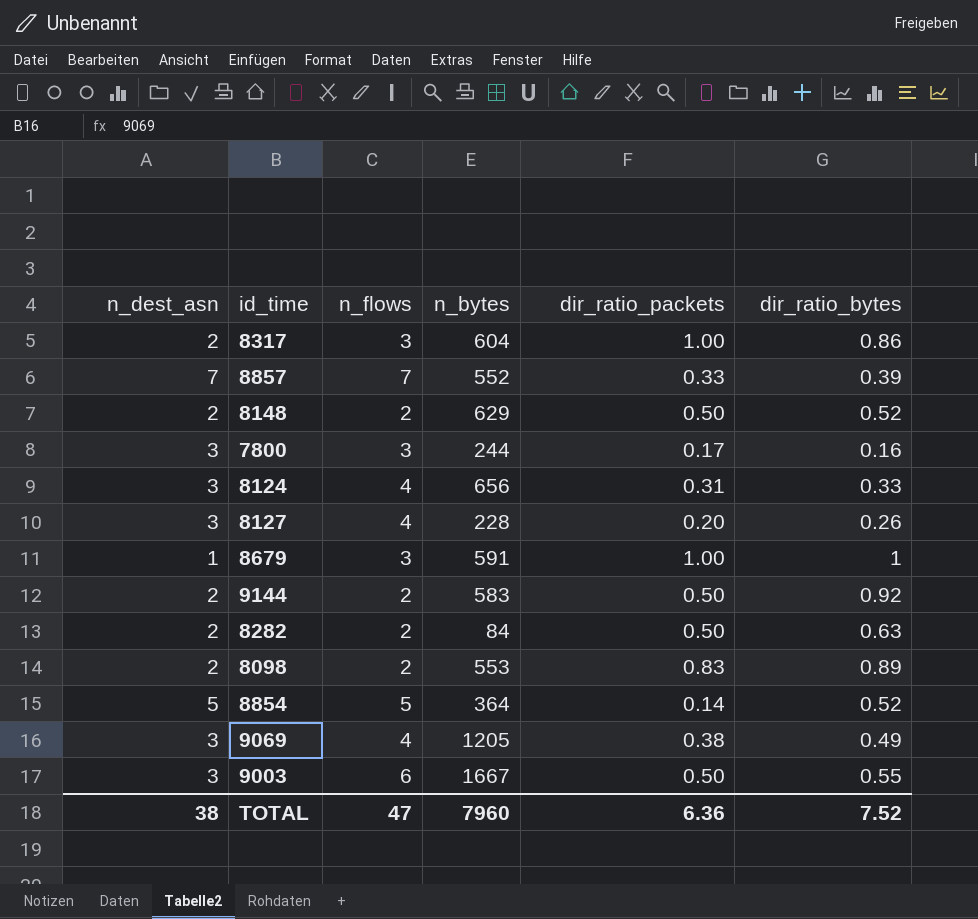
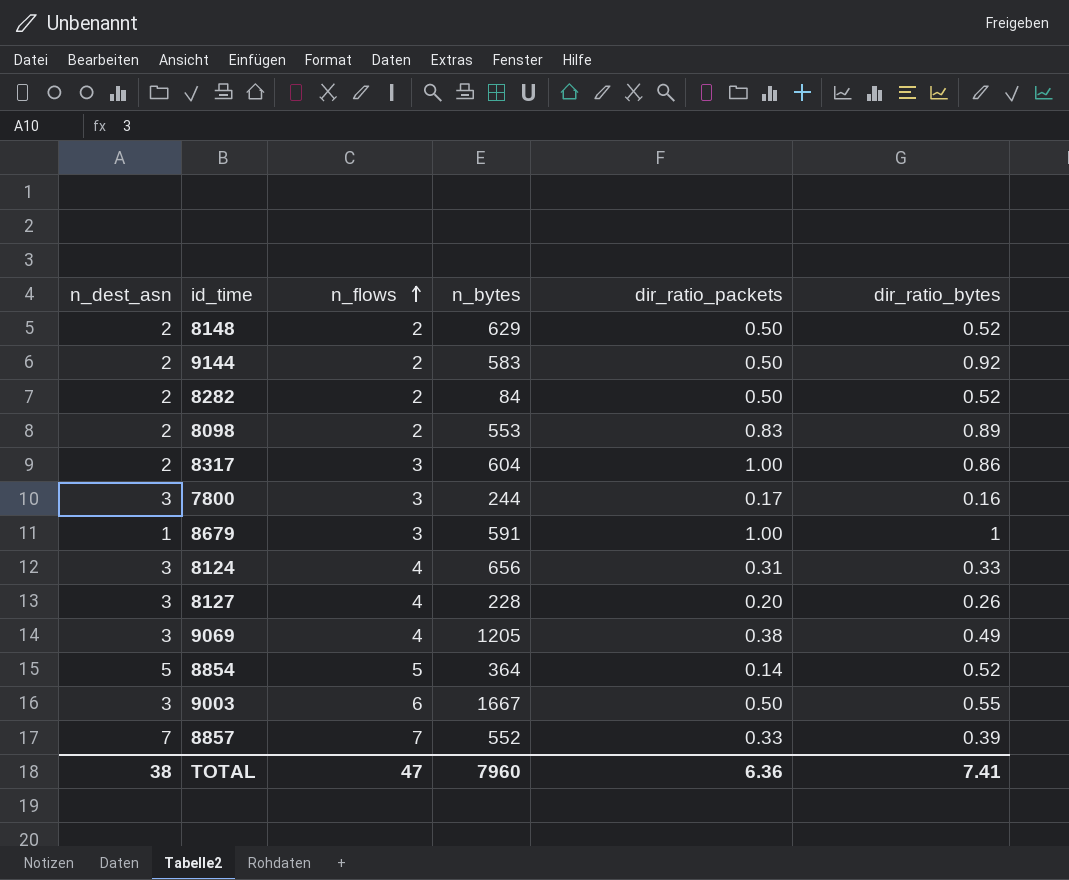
row order: none -> n_flows ascending
8282 | dir_ratio_bytes: 0.63 -> 0.52
TOTAL | dir_ratio_bytes: 7.52 -> 7.41

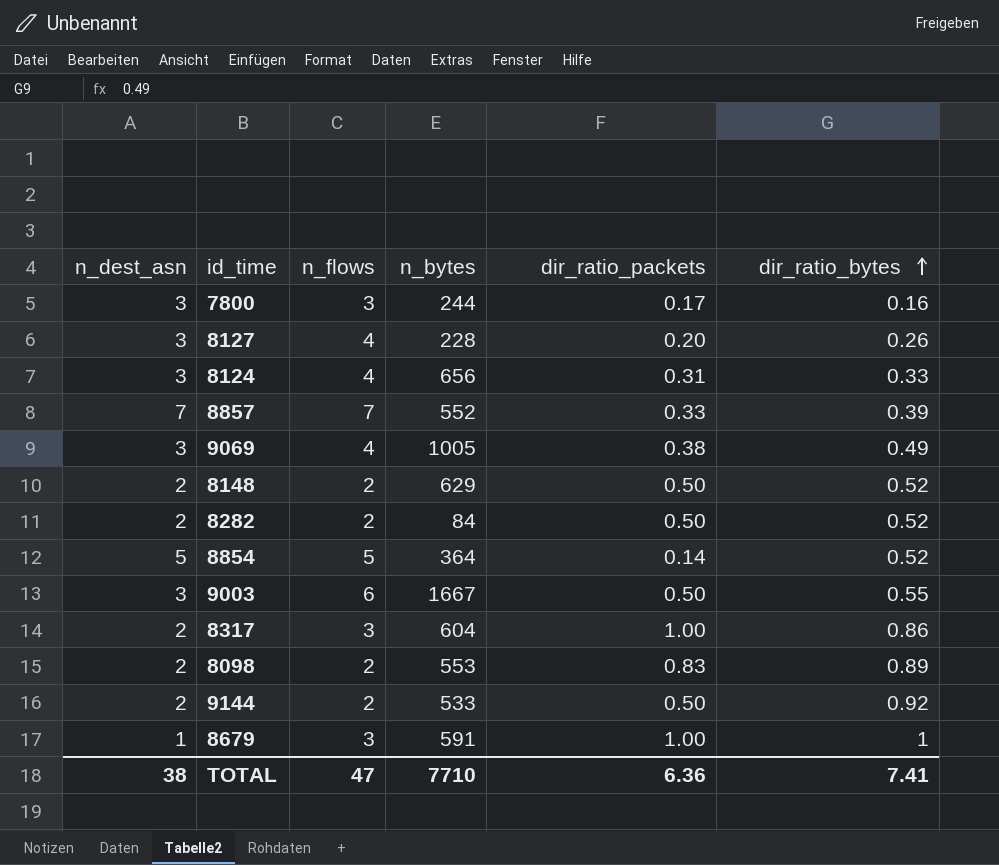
row order: n_flows ascending -> dir_ratio_bytes ascending
9069 | n_bytes: 1205 -> 1005
9144 | n_bytes: 583 -> 533
TOTAL | n_bytes: 7960 -> 7710

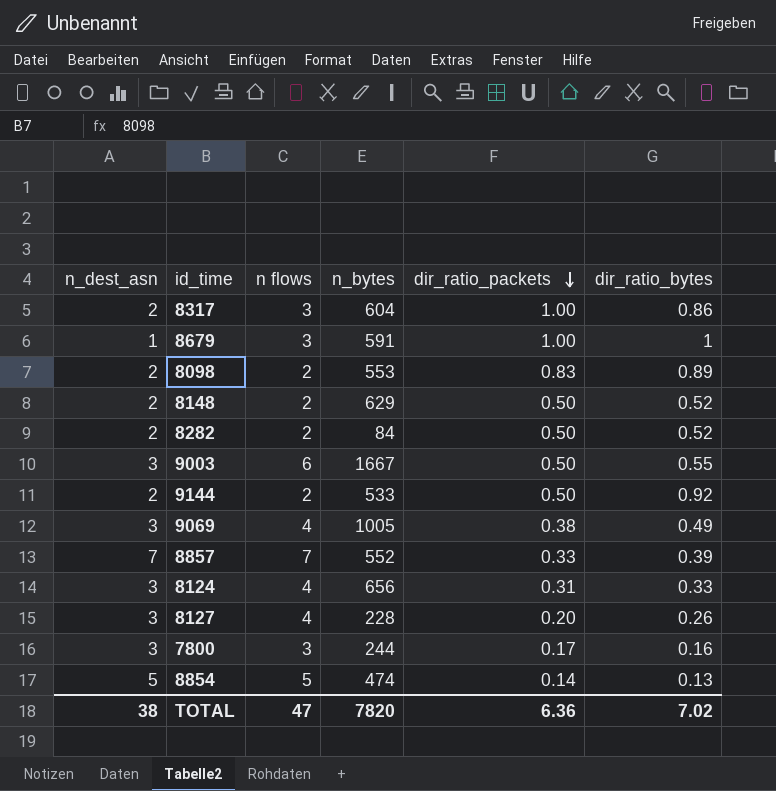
row order: dir_ratio_bytes ascending -> dir_ratio_packets descending
column name: n_flows -> n flows
8854 | n_bytes: 364 -> 474
8854 | dir_ratio_bytes: 0.52 -> 0.13
TOTAL | n_bytes: 7710 -> 7820
TOTAL | dir_ratio_bytes: 7.41 -> 7.02

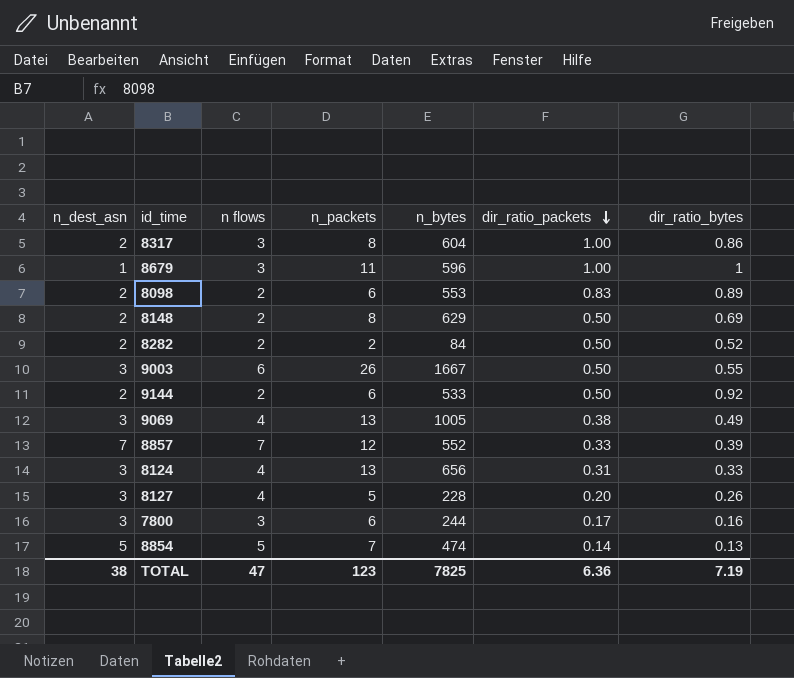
column n_packets | position: none -> 4
8679 | n_bytes: 591 -> 596
8148 | dir_ratio_bytes: 0.52 -> 0.69
TOTAL | n_bytes: 7820 -> 7825
TOTAL | dir_ratio_bytes: 7.02 -> 7.19

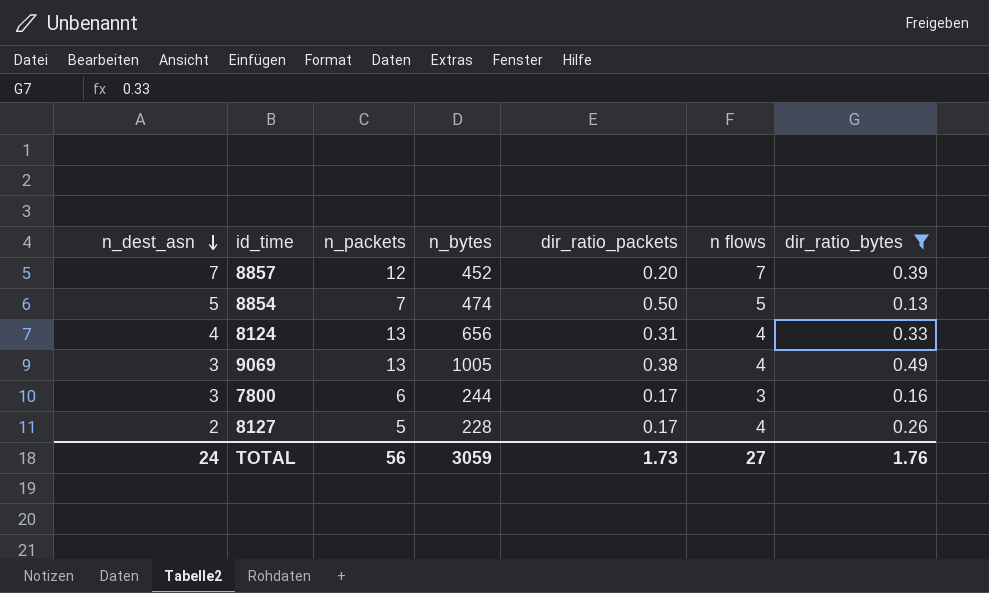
filter: none -> dir_ratio_bytes <= 0.49
row order: dir_ratio_packets descending -> n_dest_asn descending
column n flows | position: 3 -> 6
8857 | n_bytes: 552 -> 452
8857 | dir_ratio_packets: 0.33 -> 0.20
8854 | dir_ratio_packets: 0.14 -> 0.50
8124 | n_dest_asn: 3 -> 4
8127 | n_dest_asn: 3 -> 2
8127 | dir_ratio_packets: 0.20 -> 0.17
TOTAL | n_dest_asn: 38 -> 24
TOTAL | n_packets: 123 -> 56
TOTAL | n_bytes: 7825 -> 3059
TOTAL | dir_ratio_packets: 6.36 -> 1.73
TOTAL | n flows: 47 -> 27
TOTAL | dir_ratio_bytes: 7.19 -> 1.76

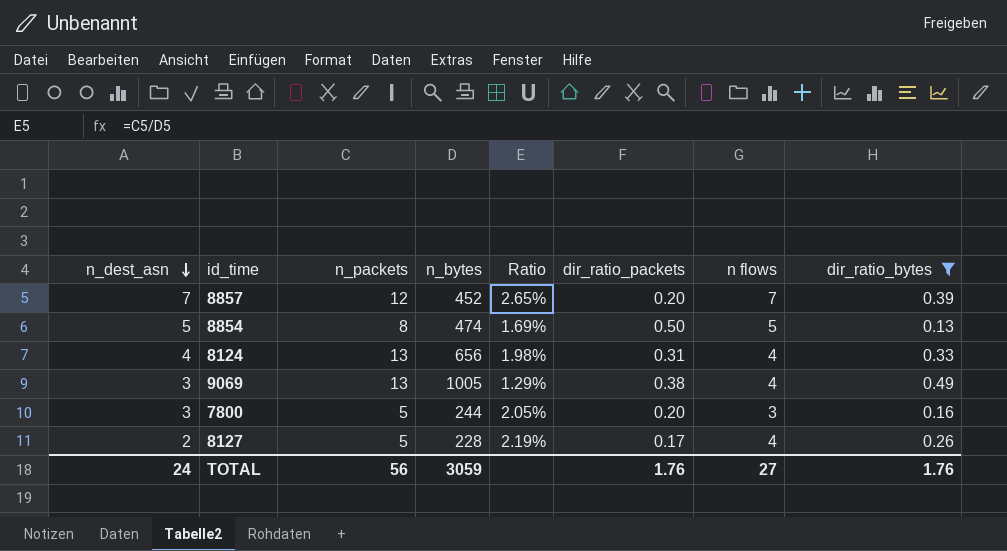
column Ratio | formula: none -> [n_packets] / [n_bytes]
8854 | n_packets: 7 -> 8
7800 | n_packets: 6 -> 5
7800 | dir_ratio_packets: 0.17 -> 0.20
TOTAL | dir_ratio_packets: 1.73 -> 1.76

